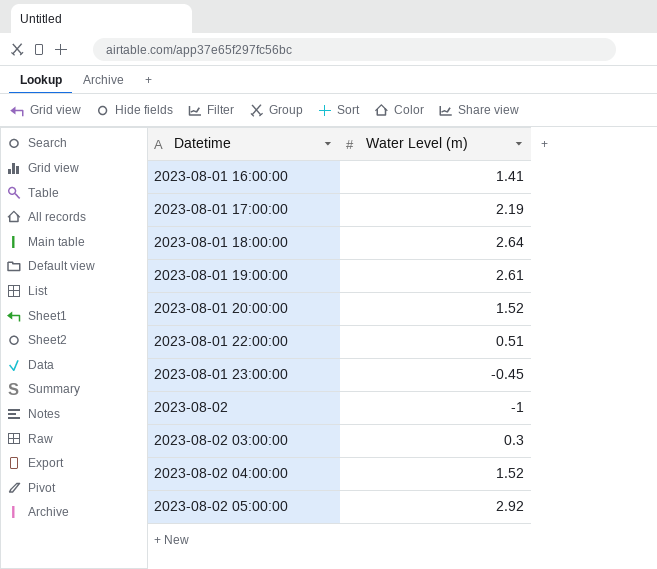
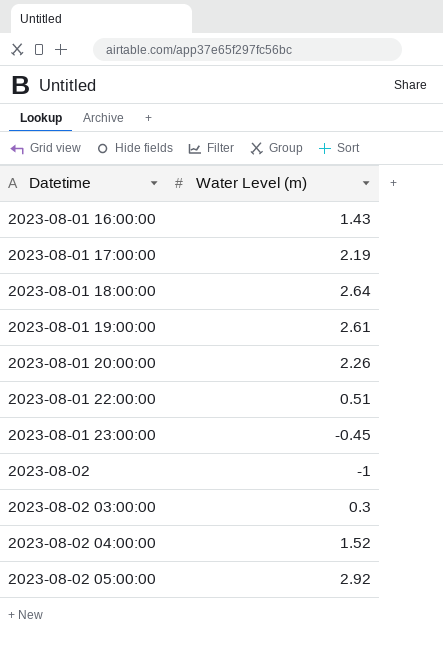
2023-08-01 16:00:00 | Water Level (m): 1.41 -> 1.43
2023-08-01 20:00:00 | Water Level (m): 1.52 -> 2.26

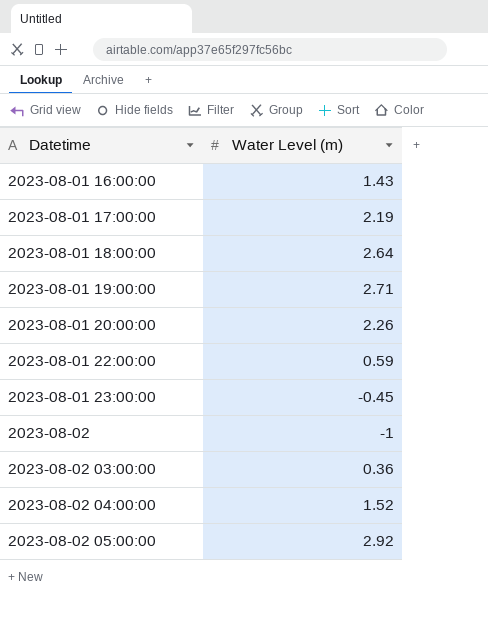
2023-08-01 19:00:00 | Water Level (m): 2.61 -> 2.71
2023-08-01 22:00:00 | Water Level (m): 0.51 -> 0.59
2023-08-02 03:00:00 | Water Level (m): 0.3 -> 0.36

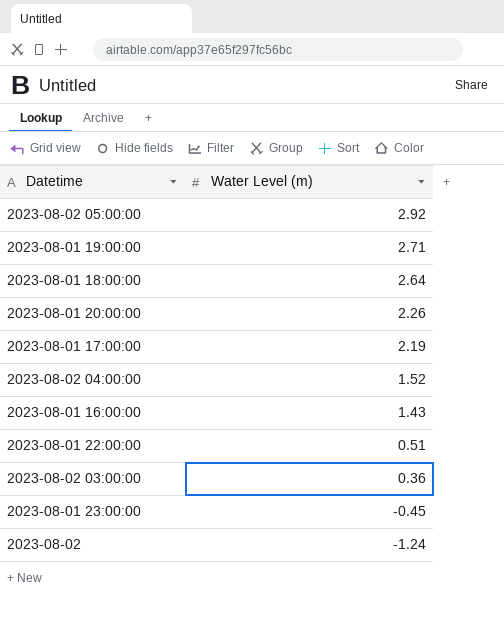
row order: Datetime ascending -> Water Level (m) descending
2023-08-01 22:00:00 | Water Level (m): 0.59 -> 0.51
2023-08-02 | Water Level (m): -1 -> -1.24

